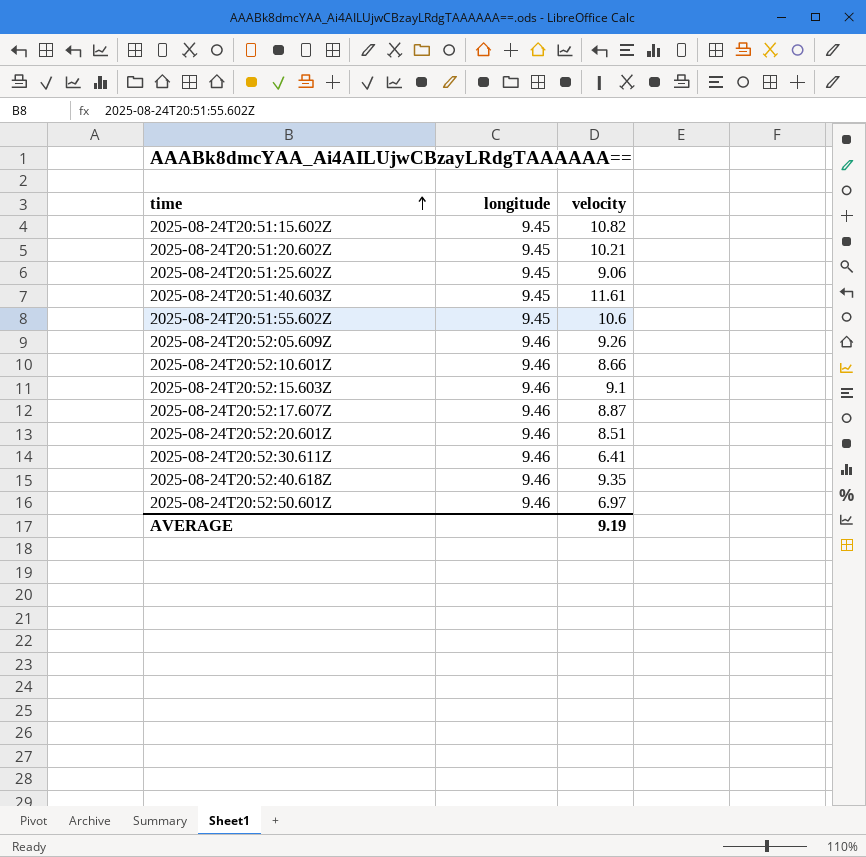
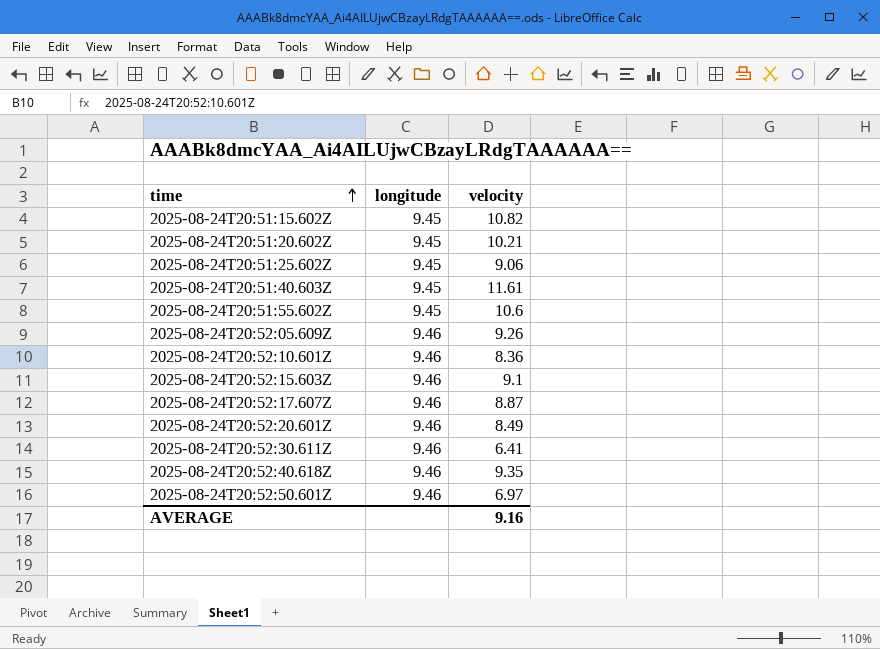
2025-08-24T20:52:10.601Z | velocity: 8.66 -> 8.36
2025-08-24T20:52:20.601Z | velocity: 8.51 -> 8.49
AVERAGE | velocity: 9.19 -> 9.16

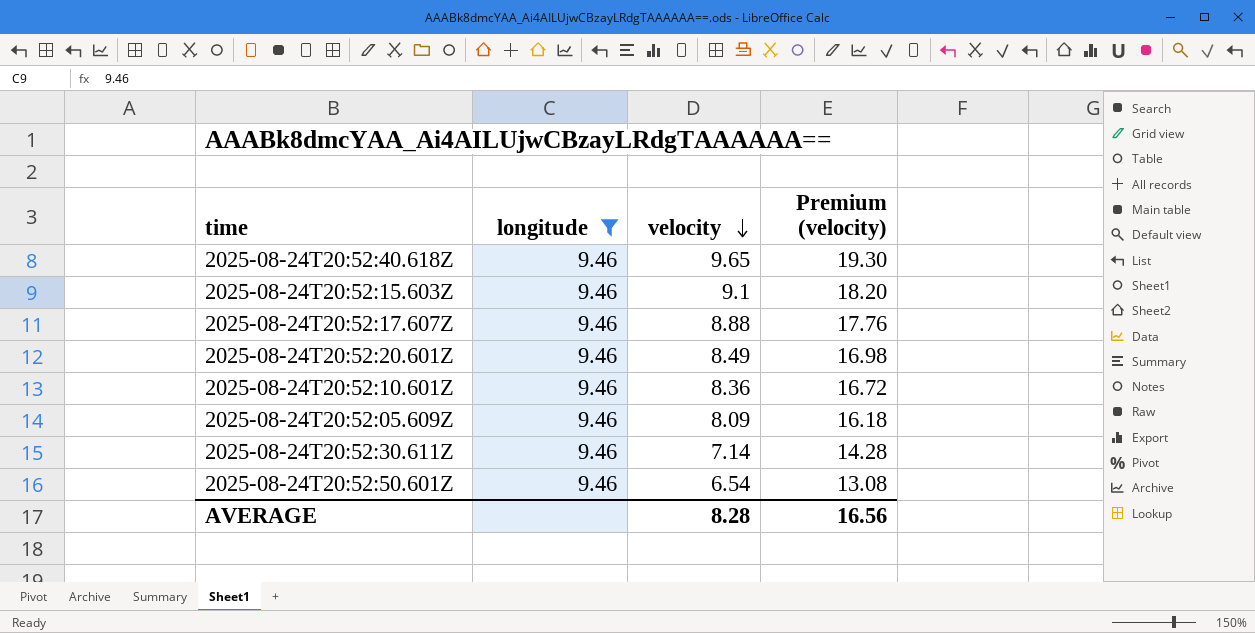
filter: none -> longitude = 9.46
row order: time ascending -> velocity descending
column Premium (velocity) | formula: none -> [velocity] * 2
2025-08-24T20:52:40.618Z | velocity: 9.35 -> 9.65
2025-08-24T20:52:17.607Z | velocity: 8.87 -> 8.88
2025-08-24T20:52:05.609Z | velocity: 9.26 -> 8.09
2025-08-24T20:52:30.611Z | velocity: 6.41 -> 7.14
2025-08-24T20:52:50.601Z | velocity: 6.97 -> 6.54
AVERAGE | velocity: 9.16 -> 8.28

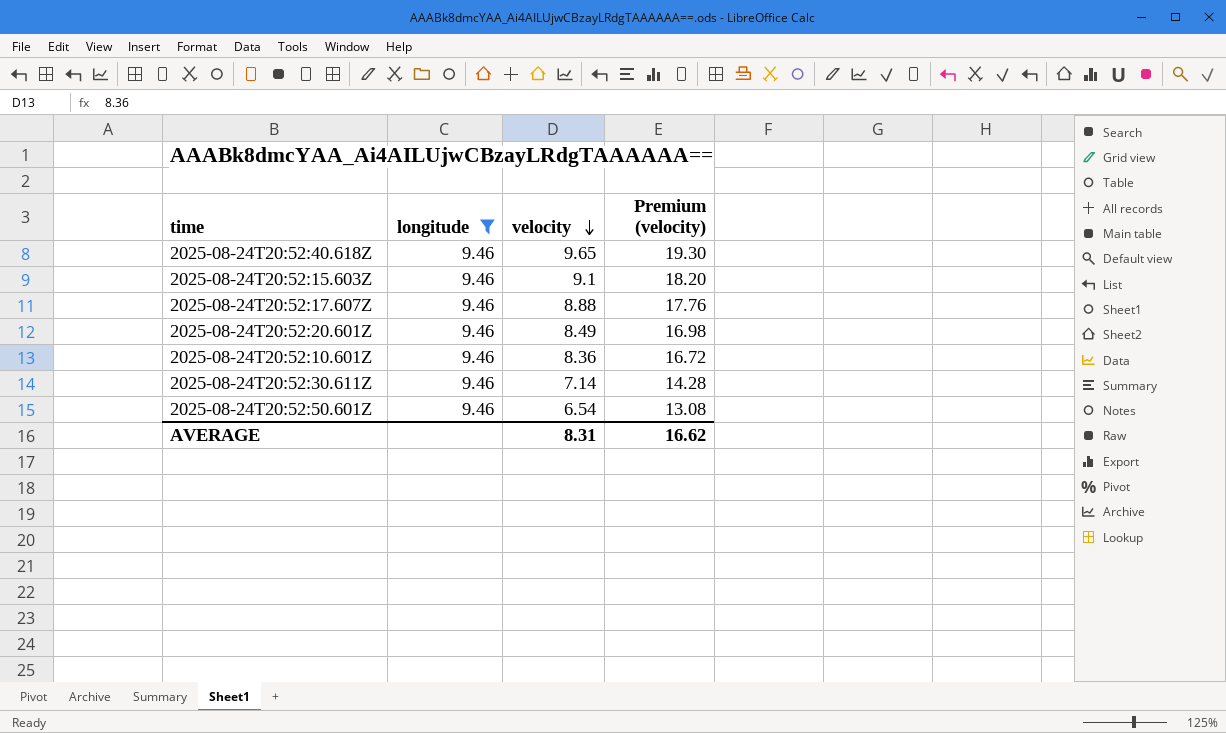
row 2025-08-24T20:52:05.609Z: 9.46 | 8.09 | 16.18 -> none
AVERAGE | velocity: 8.28 -> 8.31
AVERAGE | Premium (velocity): 16.56 -> 16.62

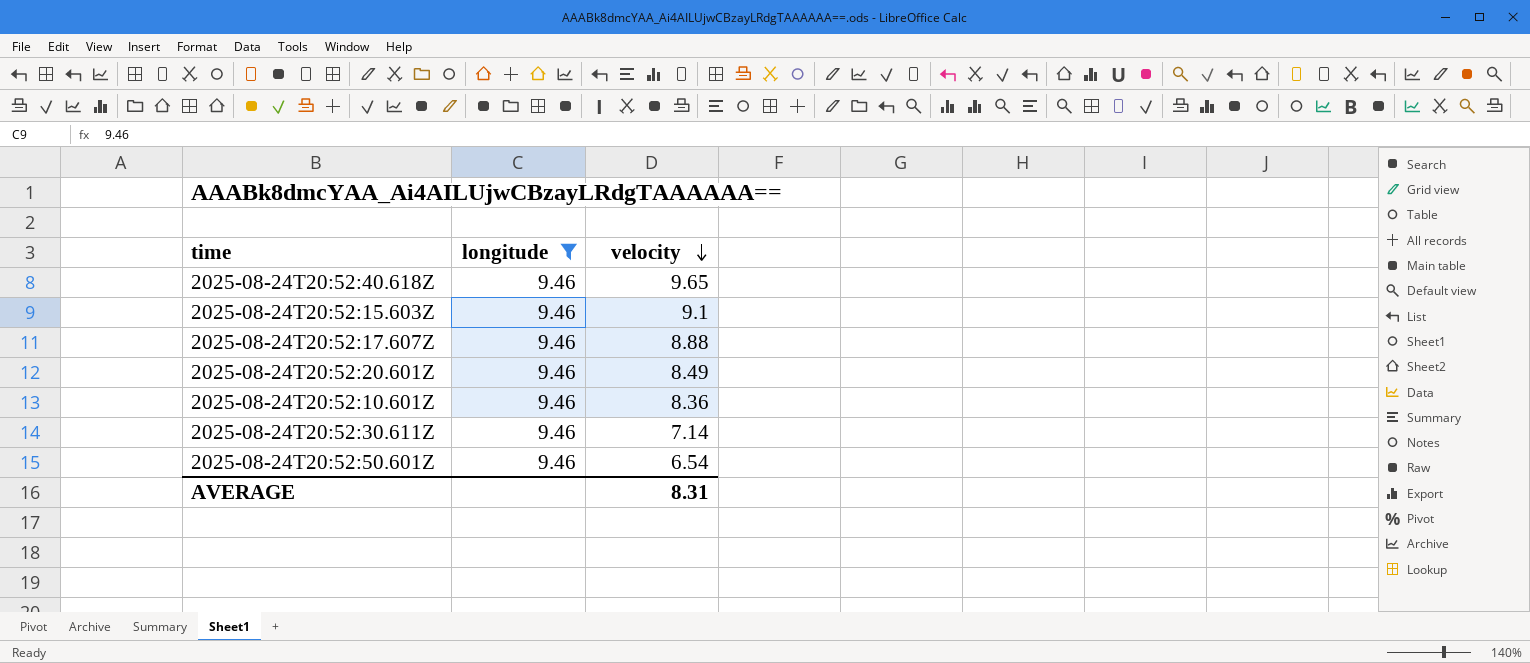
column Premium (velocity) | formula: [velocity] * 2 -> none

